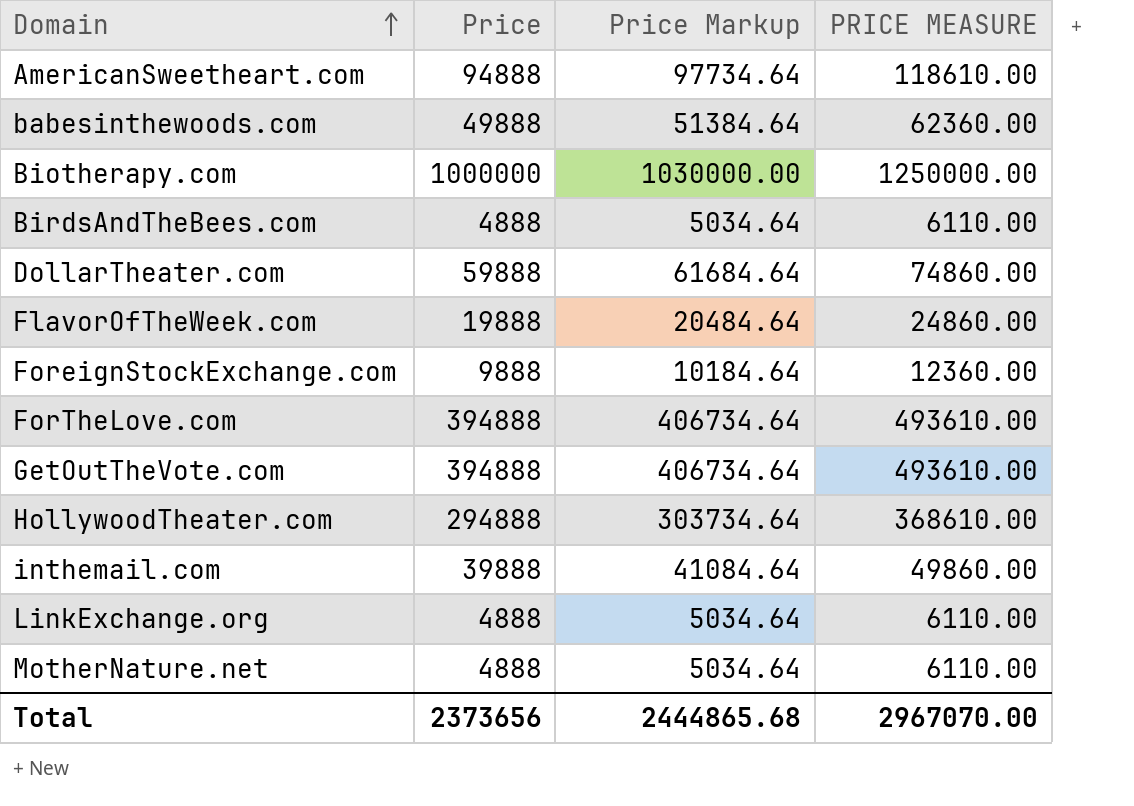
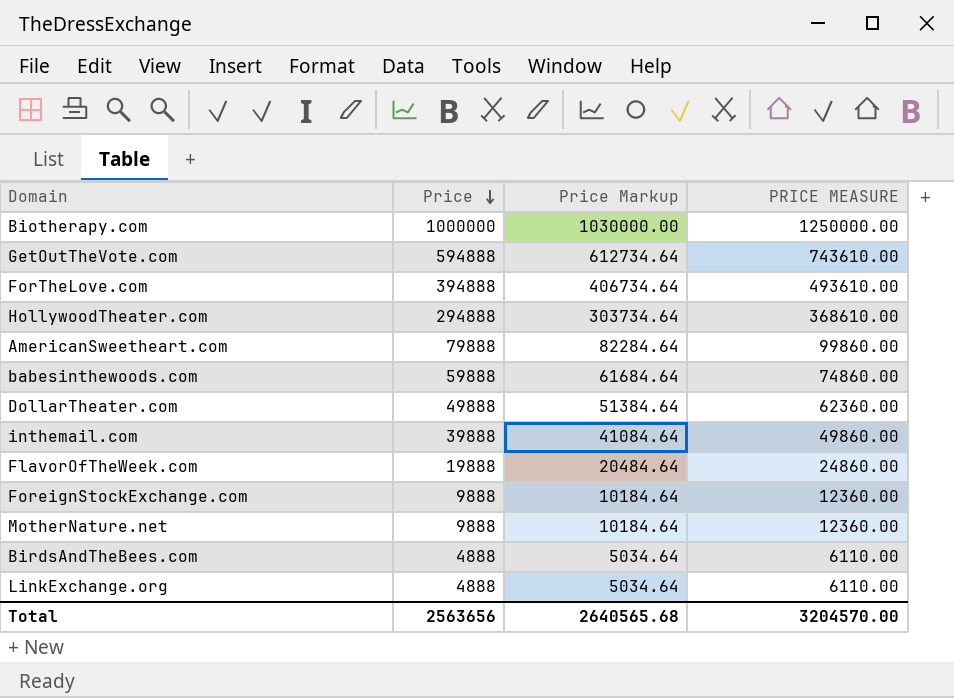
row order: Domain ascending -> Price descending
GetOutTheVote.com | Price: 394888 -> 594888
GetOutTheVote.com | Price Markup: 406734.64 -> 612734.64
GetOutTheVote.com | PRICE MEASURE: 493610.00 -> 743610.00
AmericanSweetheart.com | Price: 94888 -> 79888
AmericanSweetheart.com | Price Markup: 97734.64 -> 82284.64
AmericanSweetheart.com | PRICE MEASURE: 118610.00 -> 99860.00
babesinthewoods.com | Price: 49888 -> 59888
babesinthewoods.com | Price Markup: 51384.64 -> 61684.64
babesinthewoods.com | PRICE MEASURE: 62360.00 -> 74860.00
DollarTheater.com | Price: 59888 -> 49888
DollarTheater.com | Price Markup: 61684.64 -> 51384.64
DollarTheater.com | PRICE MEASURE: 74860.00 -> 62360.00
MotherNature.net | Price: 4888 -> 9888
MotherNature.net | Price Markup: 5034.64 -> 10184.64
MotherNature.net | PRICE MEASURE: 6110.00 -> 12360.00
Total | Price: 2373656 -> 2563656
Total | Price Markup: 2444865.68 -> 2640565.68
Total | PRICE MEASURE: 2967070.00 -> 3204570.00

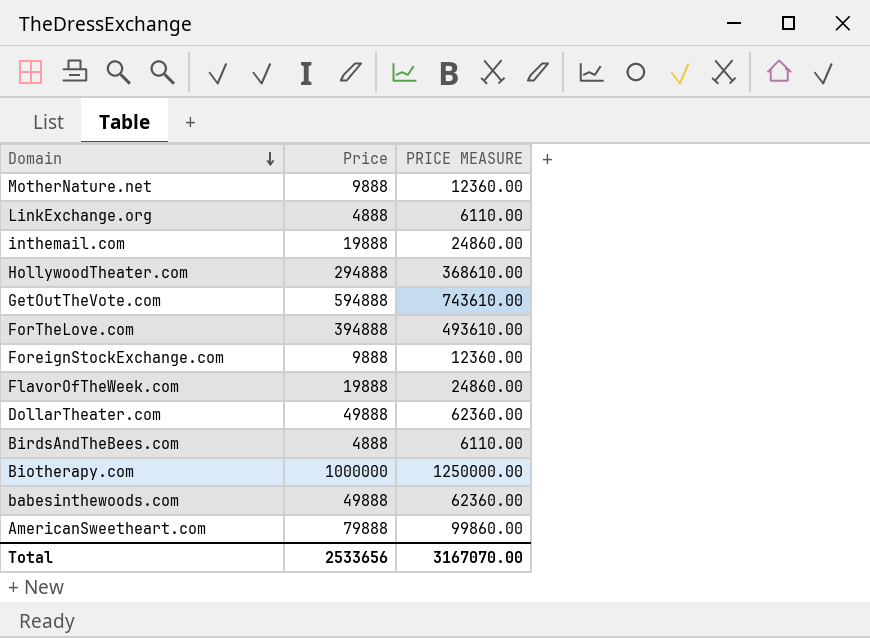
row order: Price descending -> Domain descending
column Price Markup | formula: [Price] * 1.03 -> none
inthemail.com | Price: 39888 -> 19888
inthemail.com | PRICE MEASURE: 49860.00 -> 24860.00
babesinthewoods.com | Price: 59888 -> 49888
babesinthewoods.com | PRICE MEASURE: 74860.00 -> 62360.00
Total | Price: 2563656 -> 2533656
Total | PRICE MEASURE: 3204570.00 -> 3167070.00

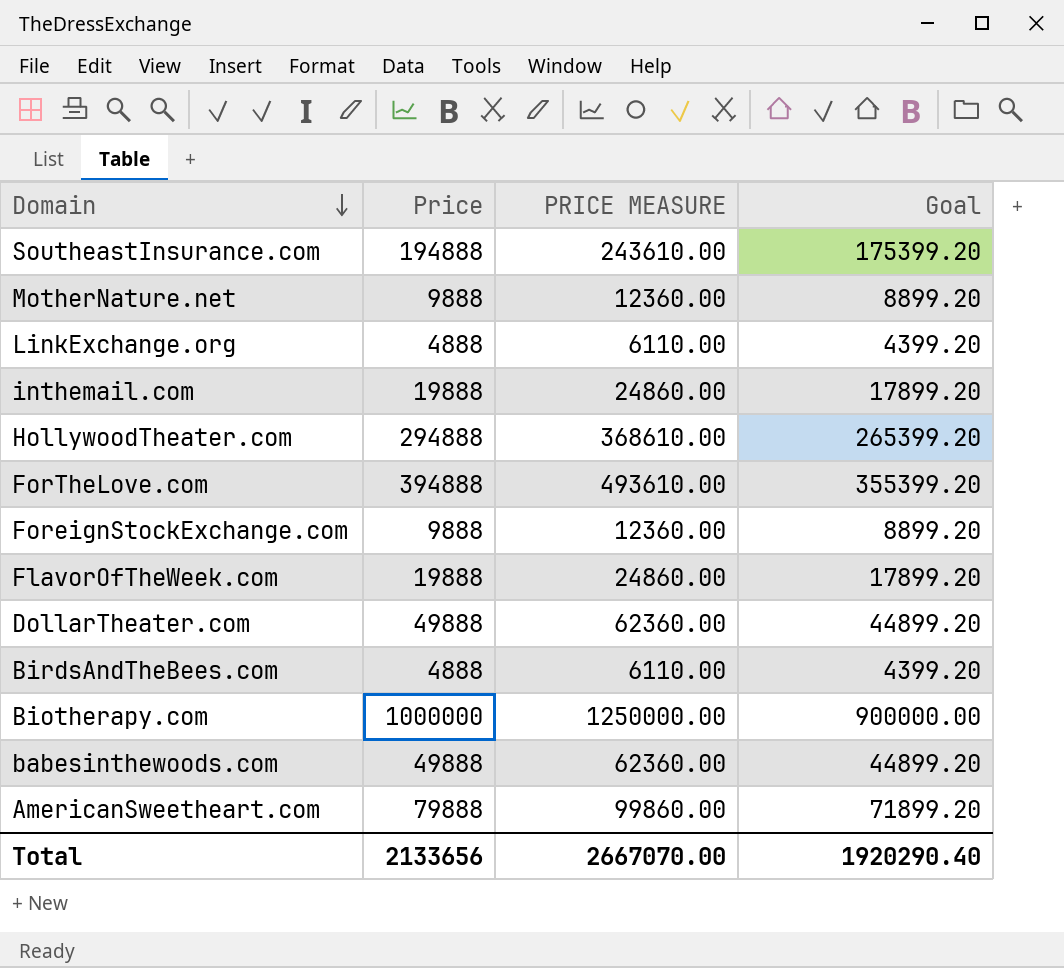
column Goal | formula: none -> [Price] * 0.9
row GetOutTheVote.com: 594888 | 743610.00 -> none
row SoutheastInsurance.com: none -> 194888 | 243610.00 | 175399.20
Total | Price: 2533656 -> 2133656
Total | PRICE MEASURE: 3167070.00 -> 2667070.00

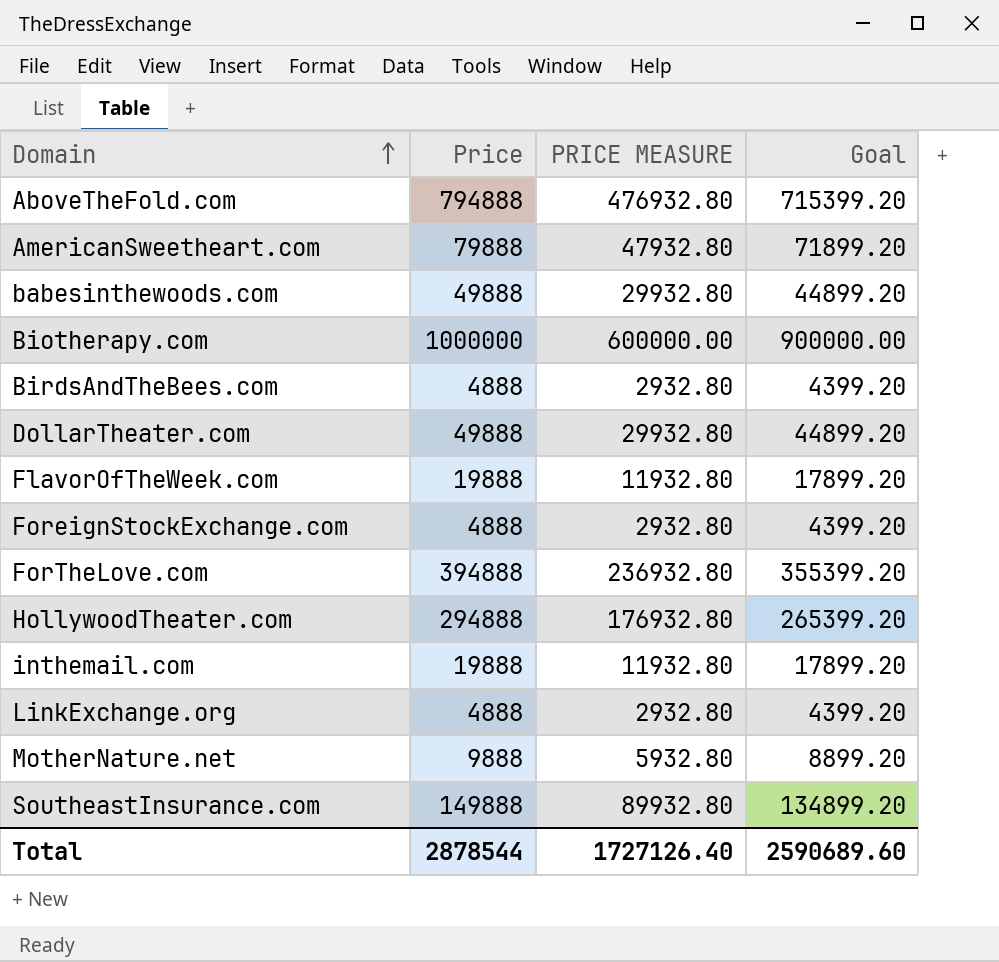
row order: Domain descending -> Domain ascending
column PRICE MEASURE | formula: [Price] * 1.25 -> [Price] * 0.6
row AboveTheFold.com: none -> 794888 | 476932.80 | 715399.20
ForeignStockExchange.com | Price: 9888 -> 4888
ForeignStockExchange.com | Goal: 8899.20 -> 4399.20
SoutheastInsurance.com | Price: 194888 -> 149888
SoutheastInsurance.com | Goal: 175399.20 -> 134899.20
Total | Price: 2133656 -> 2878544
Total | PRICE MEASURE: 2667070.00 -> 1727126.40
Total | Goal: 1920290.40 -> 2590689.60

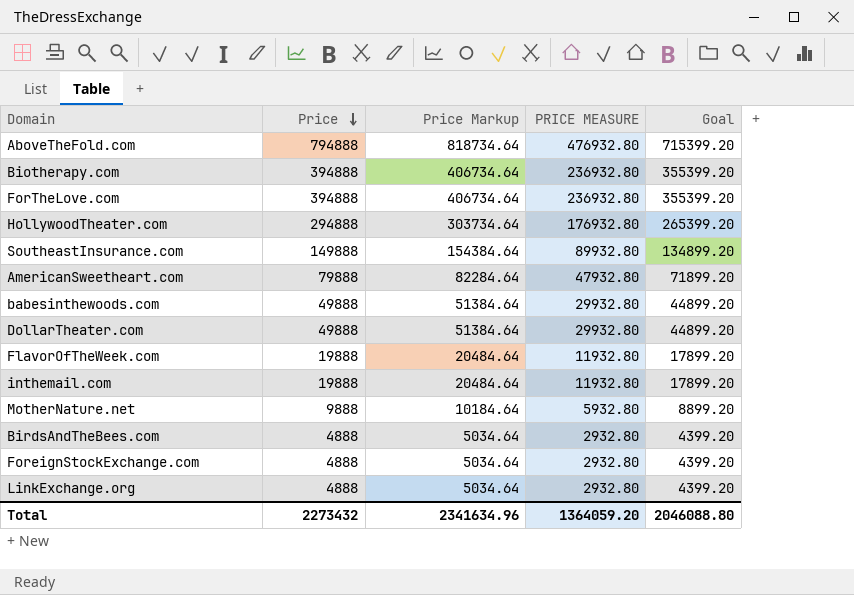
row order: Domain ascending -> Price descending
column Price Markup | formula: none -> [Price] * 1.03
Biotherapy.com | Price: 1000000 -> 394888
Biotherapy.com | PRICE MEASURE: 600000.00 -> 236932.80
Biotherapy.com | Goal: 900000.00 -> 355399.20
Total | Price: 2878544 -> 2273432
Total | PRICE MEASURE: 1727126.40 -> 1364059.20
Total | Goal: 2590689.60 -> 2046088.80

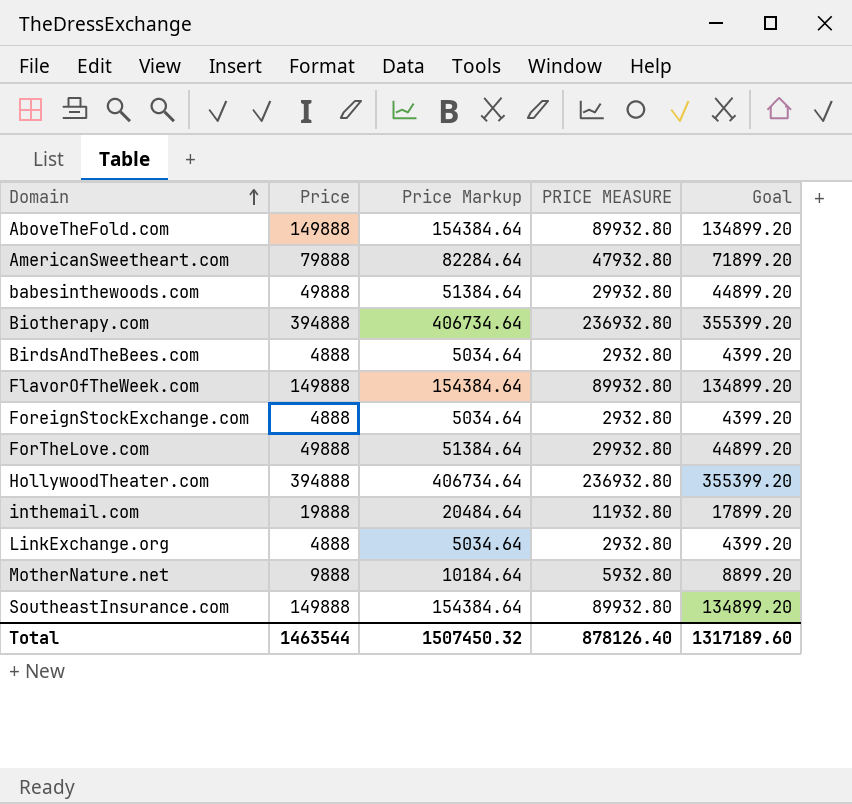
row order: Price descending -> Domain ascending
row DollarTheater.com: 49888 | 51384.64 | 29932.80 | 44899.20 -> none
AboveTheFold.com | Price: 794888 -> 149888
AboveTheFold.com | Price Markup: 818734.64 -> 154384.64
AboveTheFold.com | PRICE MEASURE: 476932.80 -> 89932.80
AboveTheFold.com | Goal: 715399.20 -> 134899.20
FlavorOfTheWeek.com | Price: 19888 -> 149888
FlavorOfTheWeek.com | Price Markup: 20484.64 -> 154384.64
FlavorOfTheWeek.com | PRICE MEASURE: 11932.80 -> 89932.80
FlavorOfTheWeek.com | Goal: 17899.20 -> 134899.20
ForTheLove.com | Price: 394888 -> 49888
ForTheLove.com | Price Markup: 406734.64 -> 51384.64
ForTheLove.com | PRICE MEASURE: 236932.80 -> 29932.80
ForTheLove.com | Goal: 355399.20 -> 44899.20
HollywoodTheater.com | Price: 294888 -> 394888
HollywoodTheater.com | Price Markup: 303734.64 -> 406734.64
HollywoodTheater.com | PRICE MEASURE: 176932.80 -> 236932.80
HollywoodTheater.com | Goal: 265399.20 -> 355399.20
Total | Price: 2273432 -> 1463544
Total | Price Markup: 2341634.96 -> 1507450.32
Total | PRICE MEASURE: 1364059.20 -> 878126.40
Total | Goal: 2046088.80 -> 1317189.60

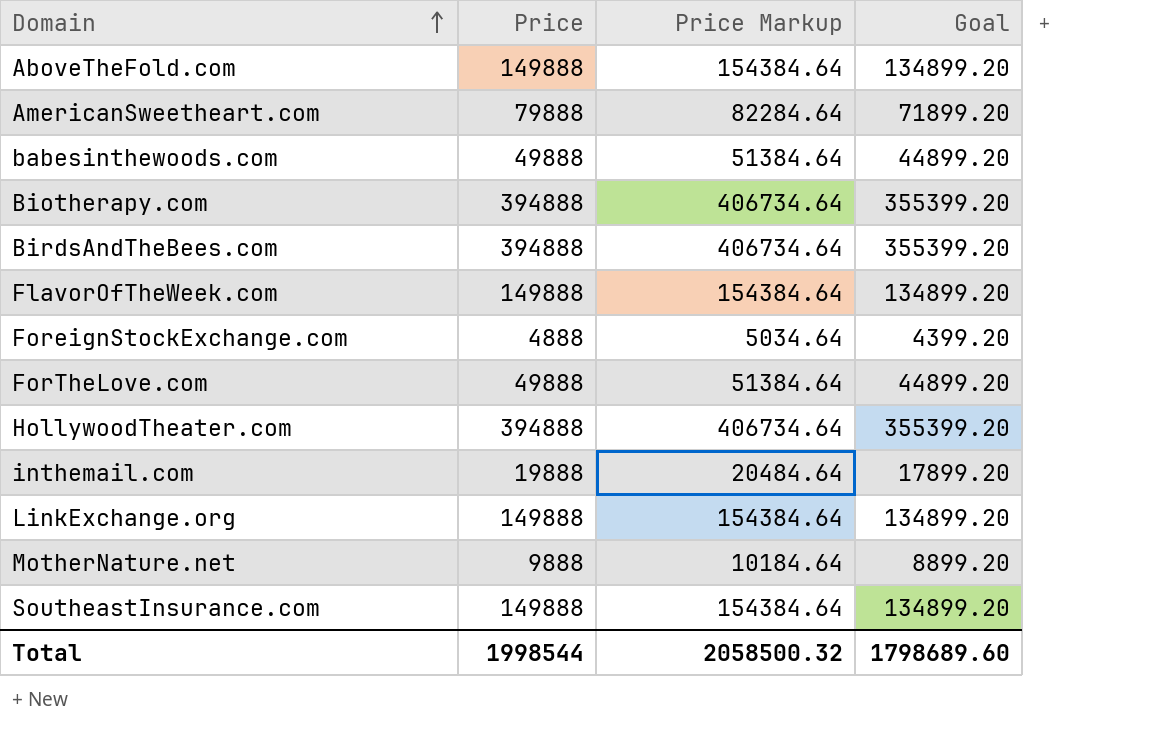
column PRICE MEASURE | formula: [Price] * 0.6 -> none
BirdsAndTheBees.com | Price: 4888 -> 394888
BirdsAndTheBees.com | Price Markup: 5034.64 -> 406734.64
BirdsAndTheBees.com | Goal: 4399.20 -> 355399.20
LinkExchange.org | Price: 4888 -> 149888
LinkExchange.org | Price Markup: 5034.64 -> 154384.64
LinkExchange.org | Goal: 4399.20 -> 134899.20
Total | Price: 1463544 -> 1998544
Total | Price Markup: 1507450.32 -> 2058500.32
Total | Goal: 1317189.60 -> 1798689.60

